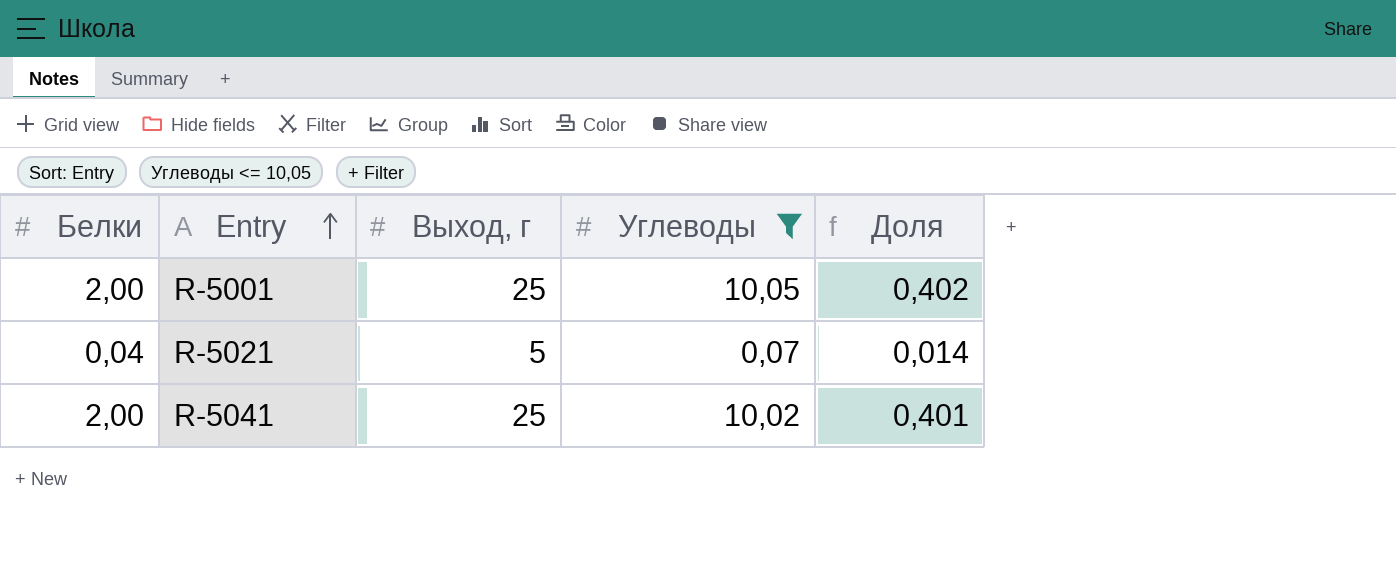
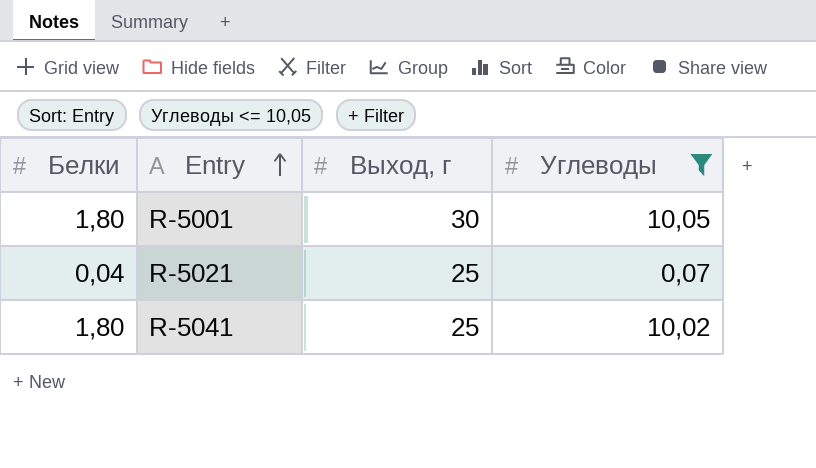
column Доля | formula: [Углеводы] / [Выход, г] -> none
R-5001 | Белки: 2,00 -> 1,80
R-5001 | Выход, г: 25 -> 30
R-5021 | Выход, г: 5 -> 25
R-5041 | Белки: 2,00 -> 1,80

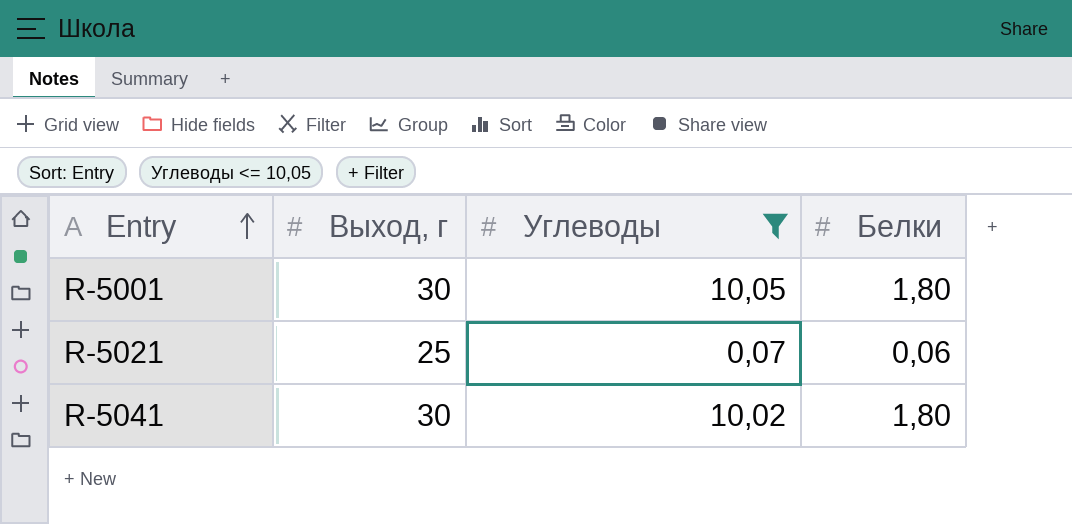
column Белки | position: 1 -> 4
R-5021 | Белки: 0,04 -> 0,06
R-5041 | Выход, г: 25 -> 30

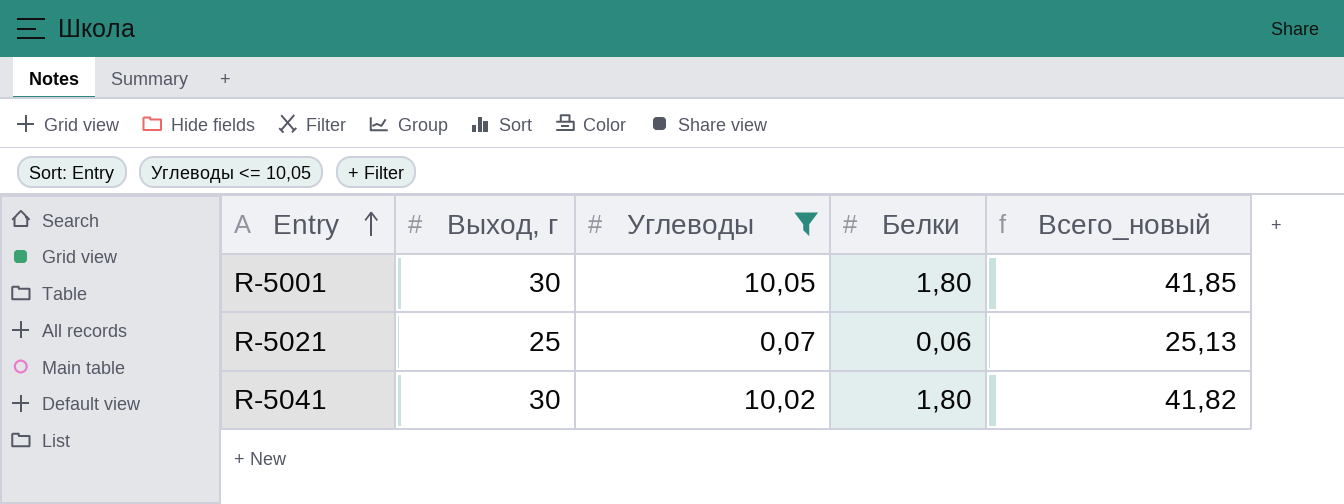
column Всего_новый | formula: none -> [Выход, г] + [Углеводы] + [Белки]

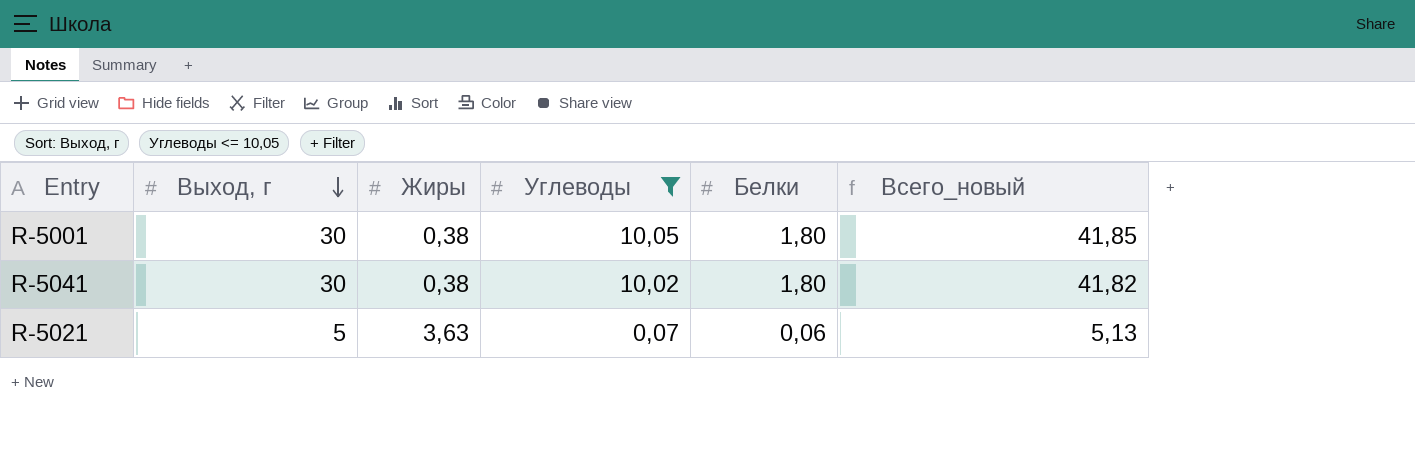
row order: Entry ascending -> Выход, г descending
column Жиры | position: none -> 3
R-5021 | Выход, г: 25 -> 5
R-5021 | Всего_новый: 25,13 -> 5,13

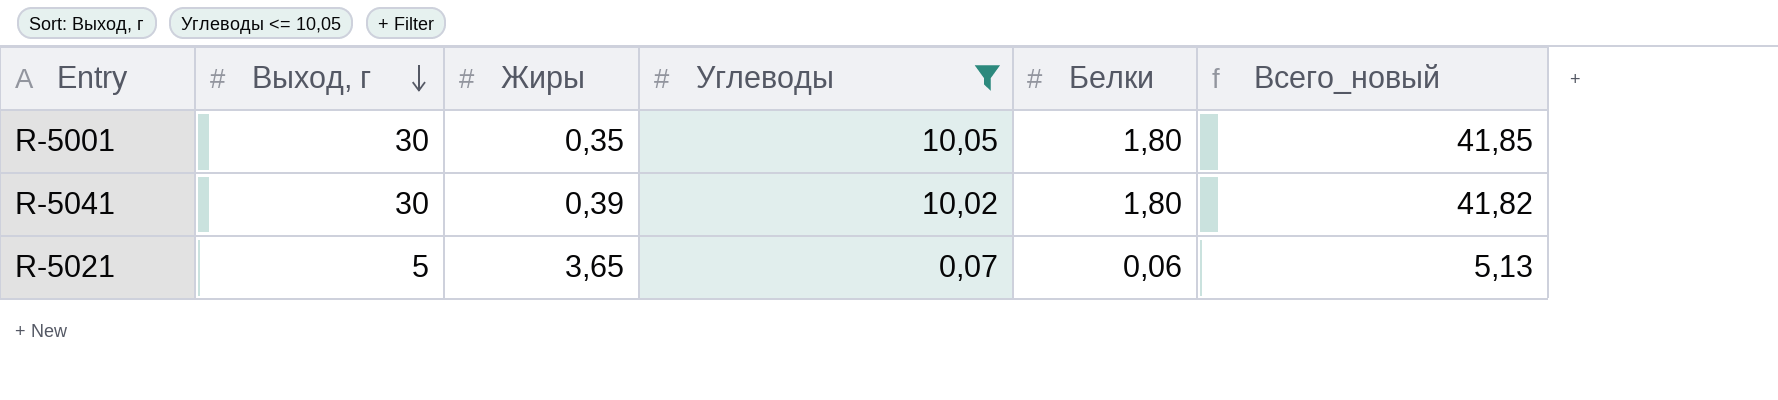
R-5001 | Жиры: 0,38 -> 0,35
R-5041 | Жиры: 0,38 -> 0,39
R-5021 | Жиры: 3,63 -> 3,65

